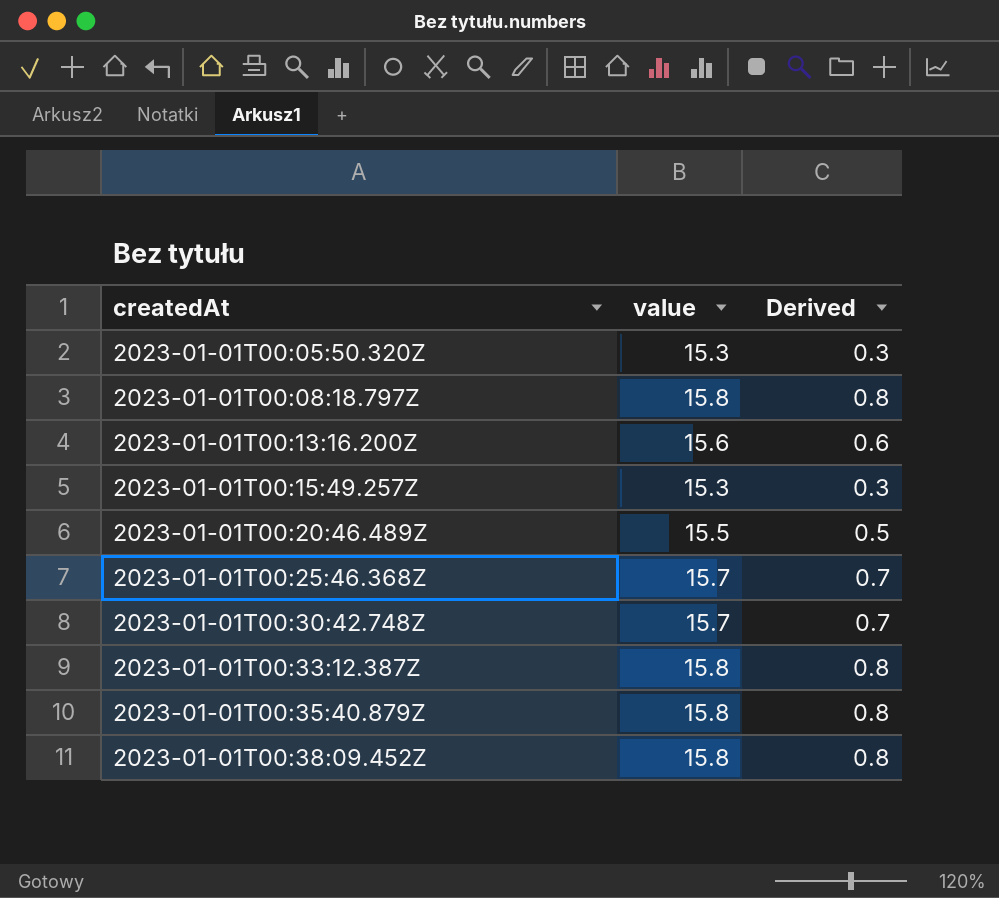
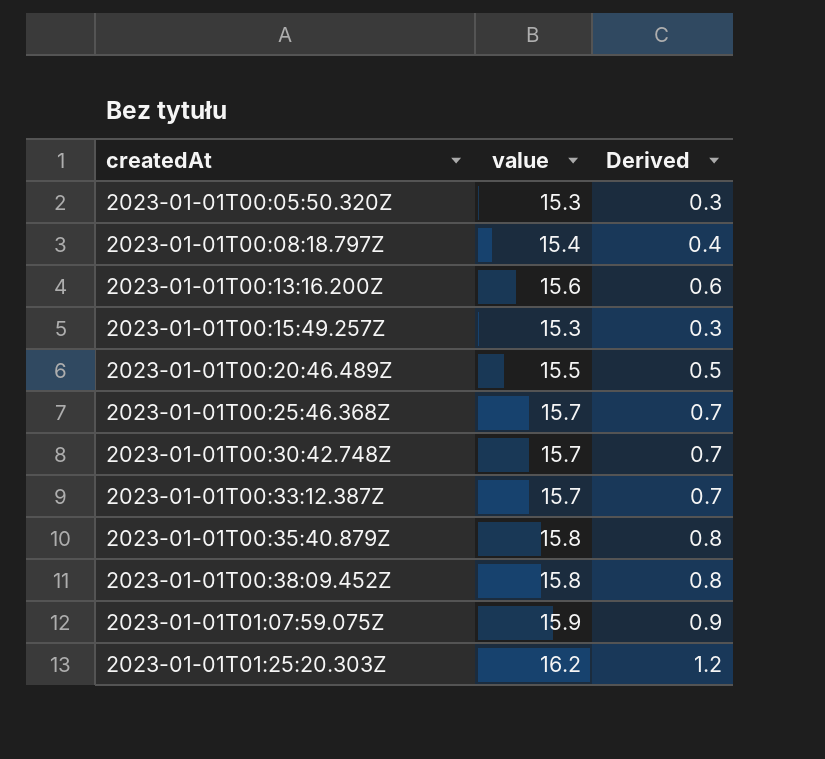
2023-01-01T00:08:18.797Z | value: 15.8 -> 15.4
2023-01-01T00:08:18.797Z | Derived: 0.8 -> 0.4
2023-01-01T00:33:12.387Z | value: 15.8 -> 15.7
2023-01-01T00:33:12.387Z | Derived: 0.8 -> 0.7
row 2023-01-01T01:07:59.075Z: none -> 15.9 | 0.9
row 2023-01-01T01:25:20.303Z: none -> 16.2 | 1.2

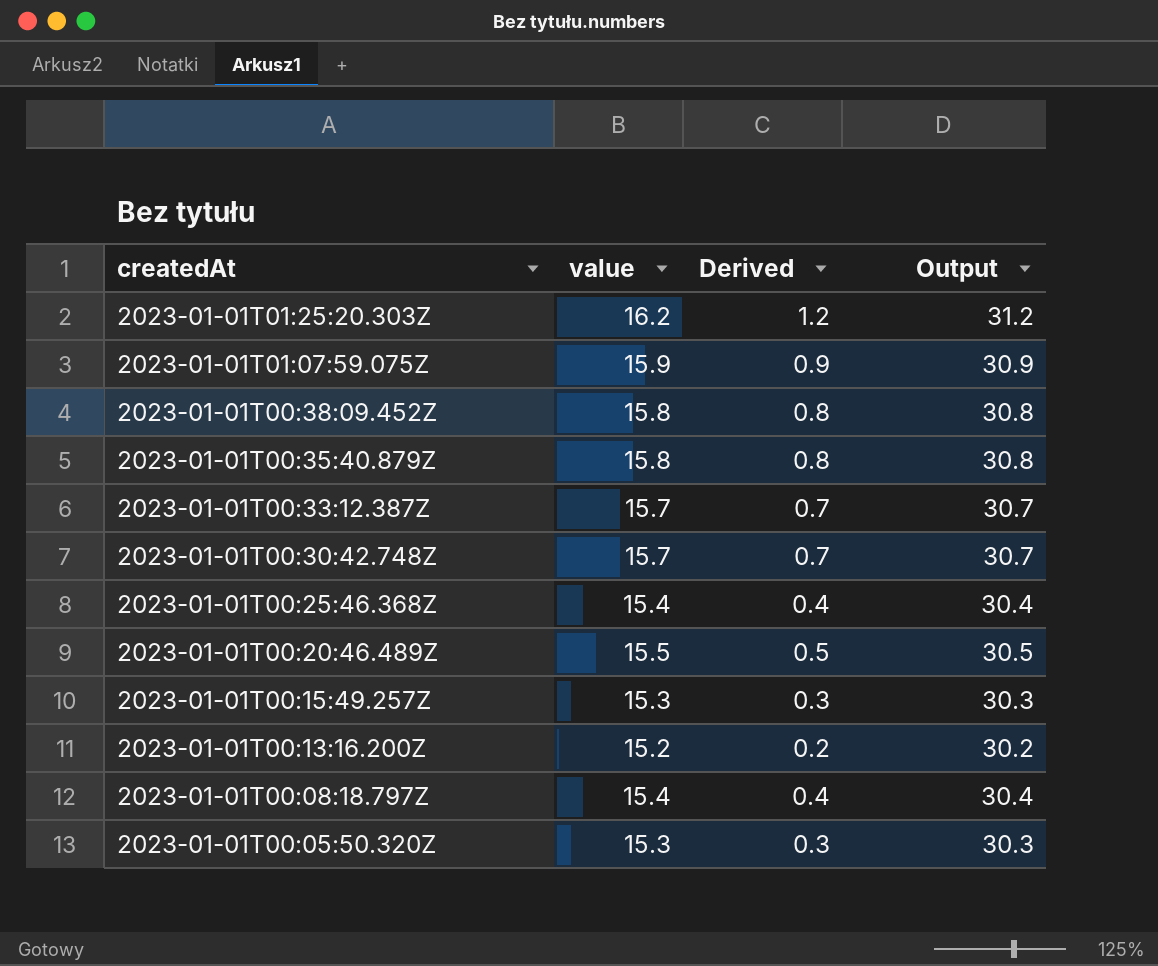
row order: createdAt ascending -> createdAt descending
column Output | formula: none -> [value] + 15
2023-01-01T00:25:46.368Z | value: 15.7 -> 15.4
2023-01-01T00:25:46.368Z | Derived: 0.7 -> 0.4
2023-01-01T00:13:16.200Z | value: 15.6 -> 15.2
2023-01-01T00:13:16.200Z | Derived: 0.6 -> 0.2

